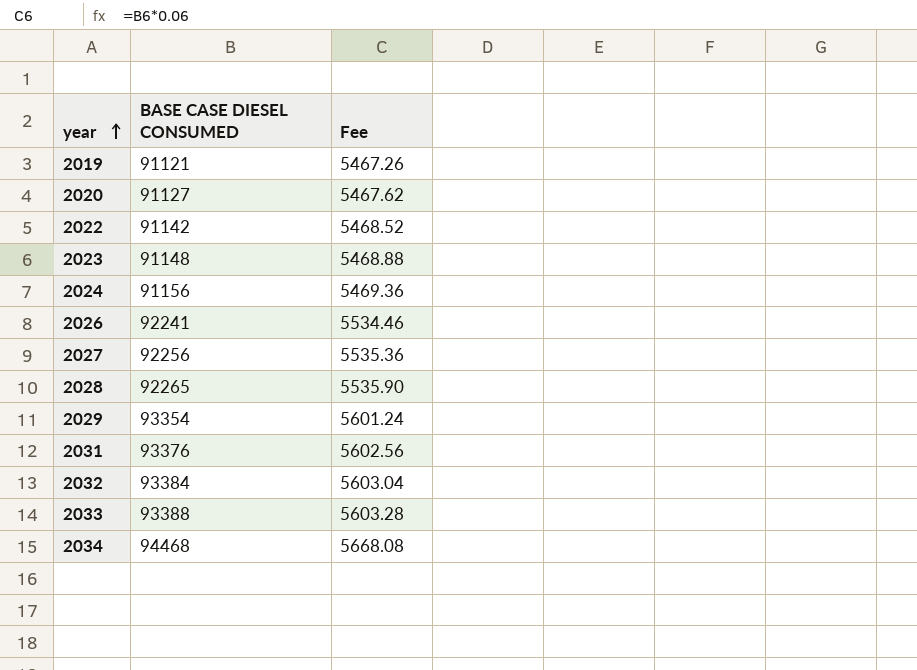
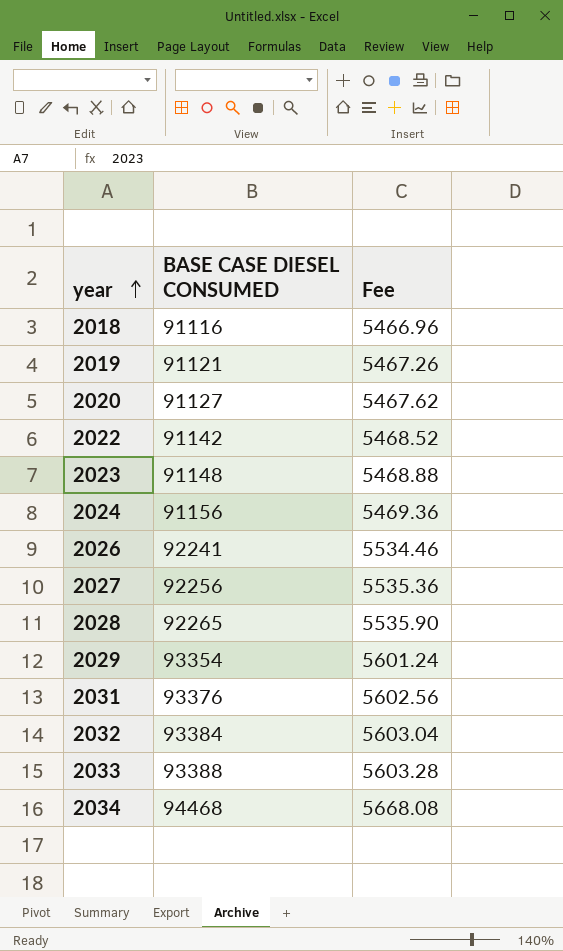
row 2018: none -> 91116 | 5466.96

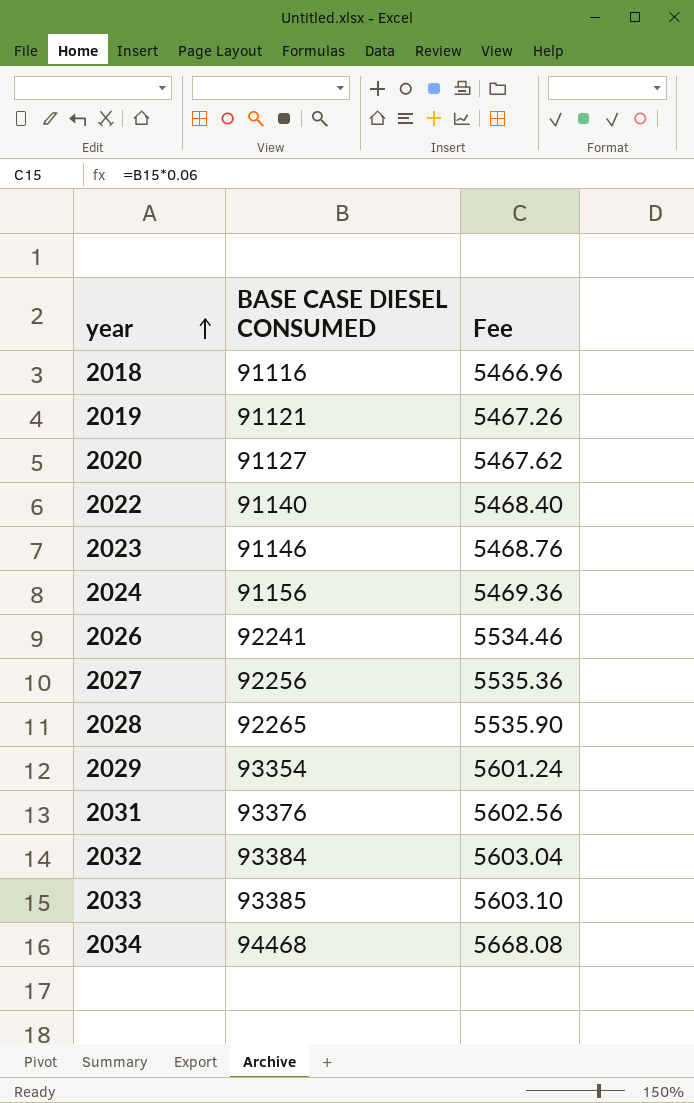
2022 | BASE CASE DIESEL CONSUMED: 91142 -> 91140
2022 | Fee: 5468.52 -> 5468.40
2023 | BASE CASE DIESEL CONSUMED: 91148 -> 91146
2023 | Fee: 5468.88 -> 5468.76
2033 | BASE CASE DIESEL CONSUMED: 93388 -> 93385
2033 | Fee: 5603.28 -> 5603.10

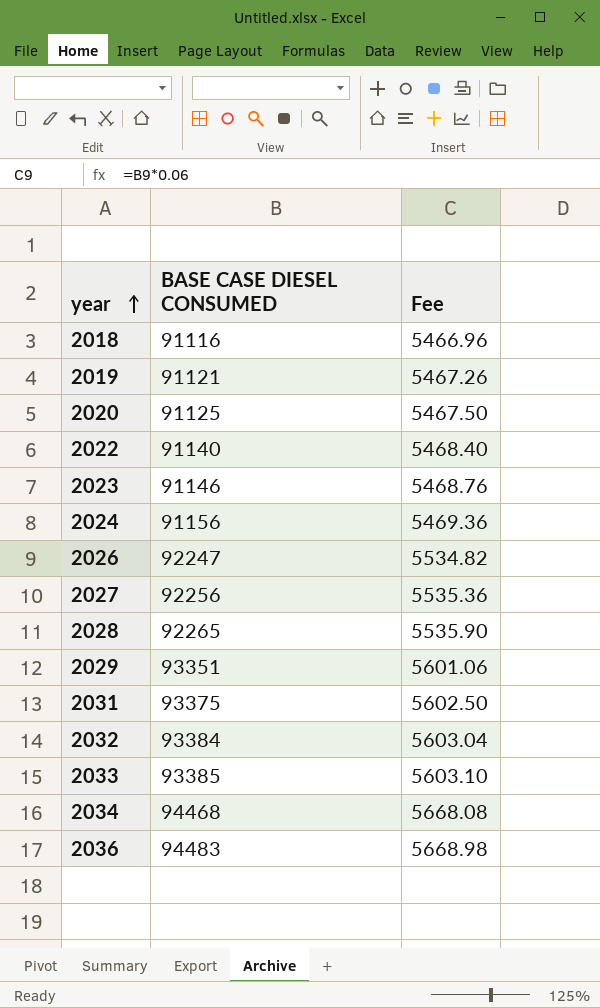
2020 | BASE CASE DIESEL CONSUMED: 91127 -> 91125
2020 | Fee: 5467.62 -> 5467.50
2026 | BASE CASE DIESEL CONSUMED: 92241 -> 92247
2026 | Fee: 5534.46 -> 5534.82
2029 | BASE CASE DIESEL CONSUMED: 93354 -> 93351
2029 | Fee: 5601.24 -> 5601.06
2031 | BASE CASE DIESEL CONSUMED: 93376 -> 93375
2031 | Fee: 5602.56 -> 5602.50
row 2036: none -> 94483 | 5668.98

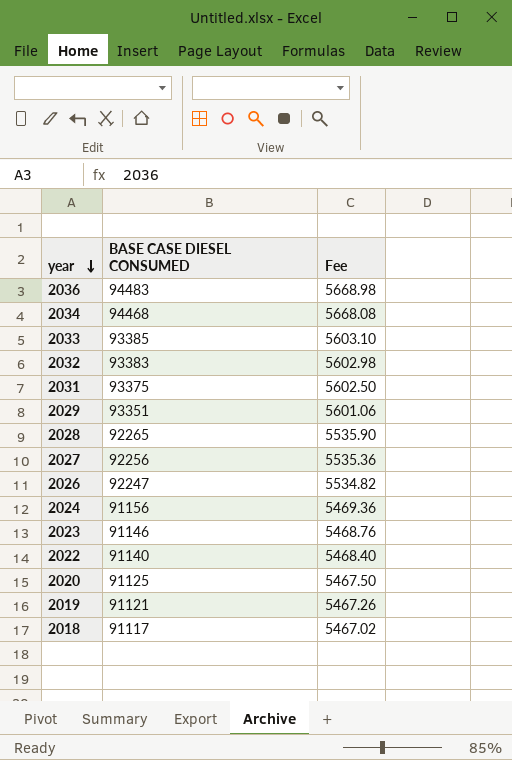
row order: year ascending -> year descending
2032 | BASE CASE DIESEL CONSUMED: 93384 -> 93383
2032 | Fee: 5603.04 -> 5602.98
2018 | BASE CASE DIESEL CONSUMED: 91116 -> 91117
2018 | Fee: 5466.96 -> 5467.02

